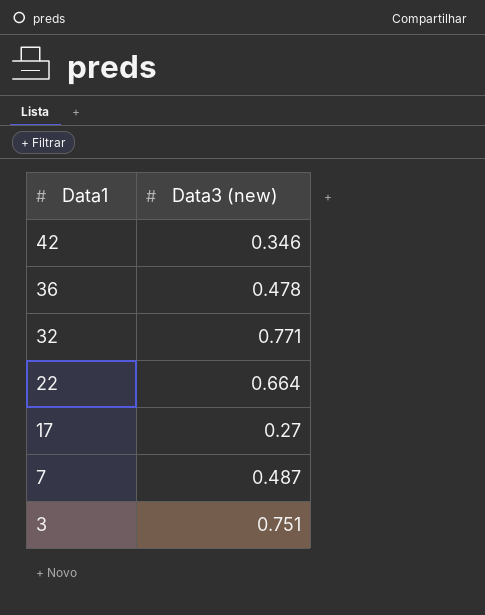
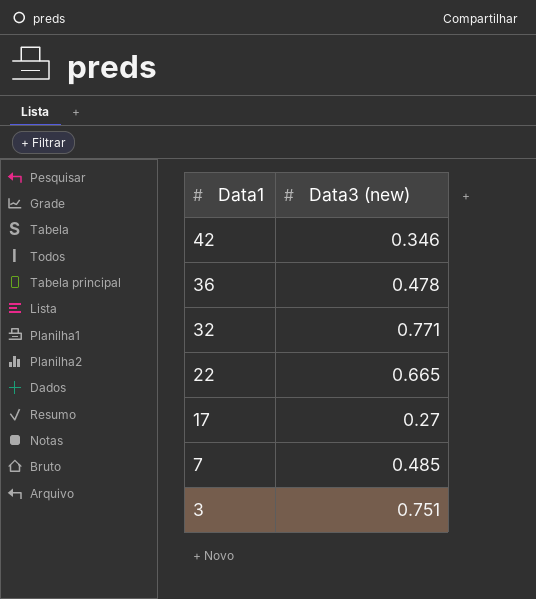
22 | Data3 (new): 0.664 -> 0.665
7 | Data3 (new): 0.487 -> 0.485

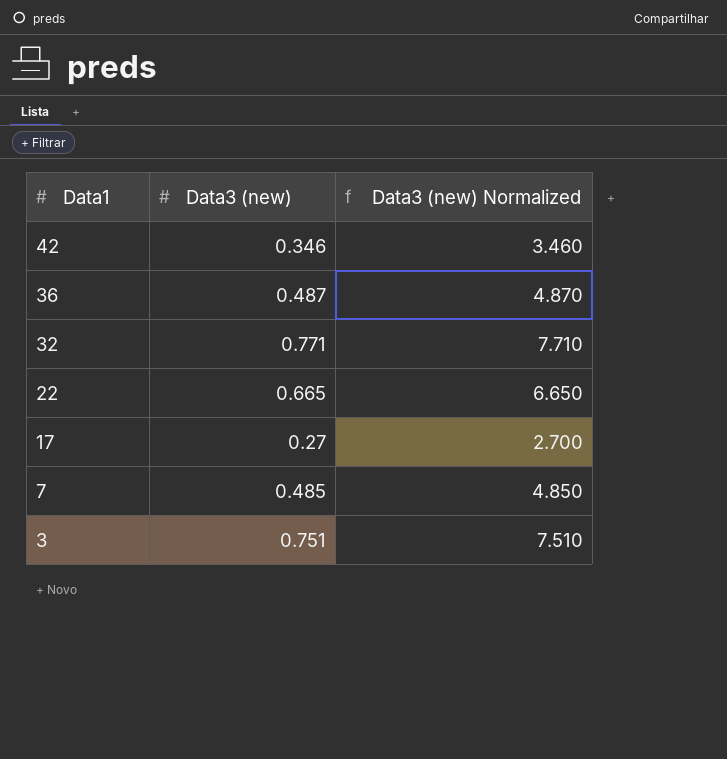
column Data3 (new) Normalized | formula: none -> [Data3 (new)] * 10
36 | Data3 (new): 0.478 -> 0.487

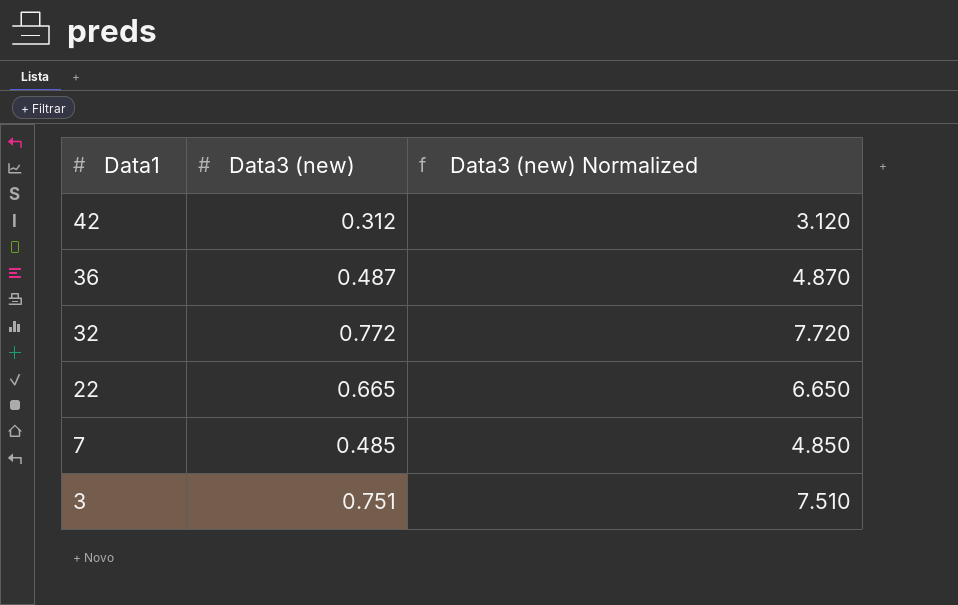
row 17: 0.27 | 2.700 -> none
42 | Data3 (new): 0.346 -> 0.312
42 | Data3 (new) Normalized: 3.460 -> 3.120
32 | Data3 (new): 0.771 -> 0.772
32 | Data3 (new) Normalized: 7.710 -> 7.720

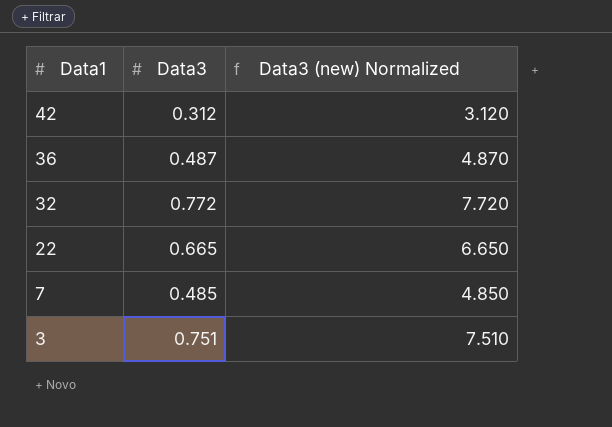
column name: Data3 (new) -> Data3

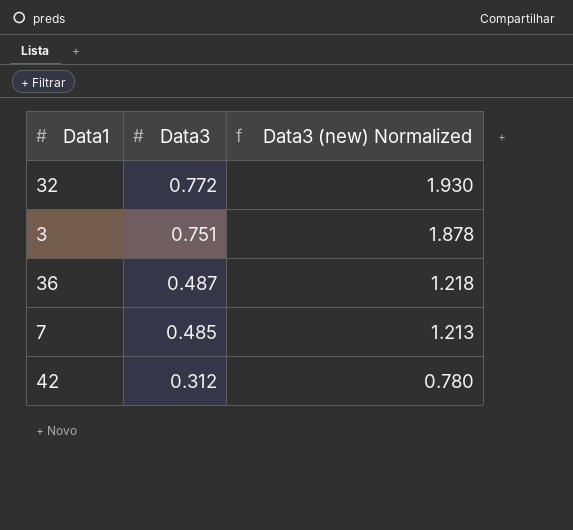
row order: Data1 descending -> Data3 descending
column Data3 (new) Normalized | formula: [Data3] * 10 -> [Data3] * 2.5
row 22: 0.665 | 6.650 -> none

